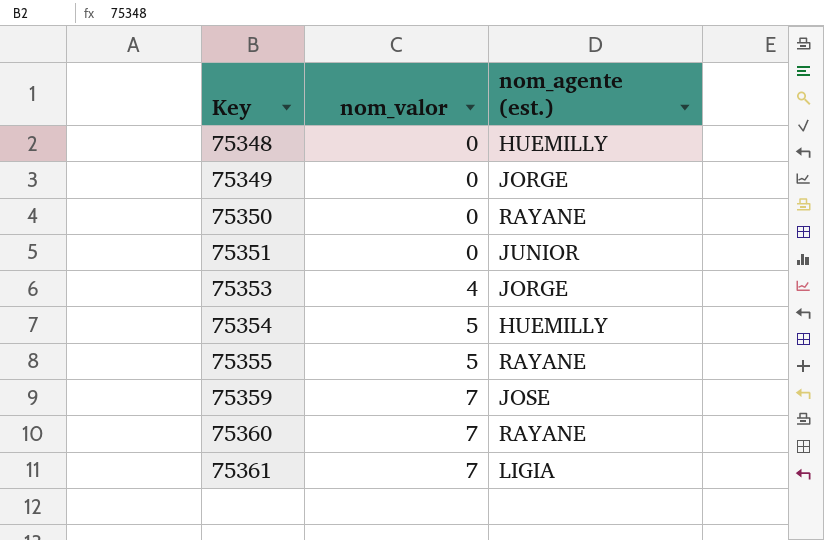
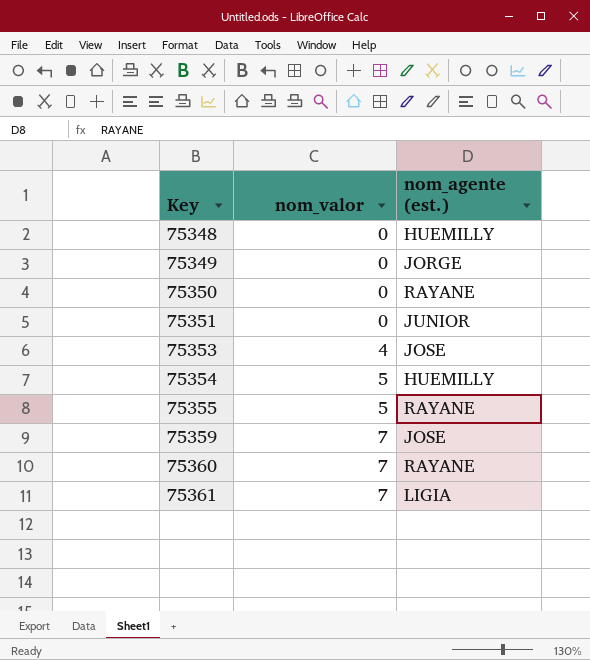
75353 | nom_agente (est.): JORGE -> JOSE

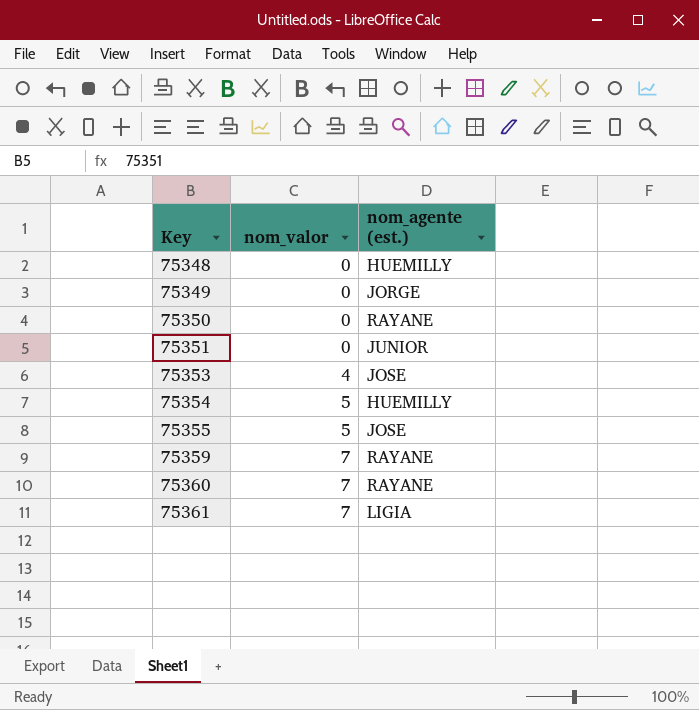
75355 | nom_agente (est.): RAYANE -> JOSE
75359 | nom_agente (est.): JOSE -> RAYANE

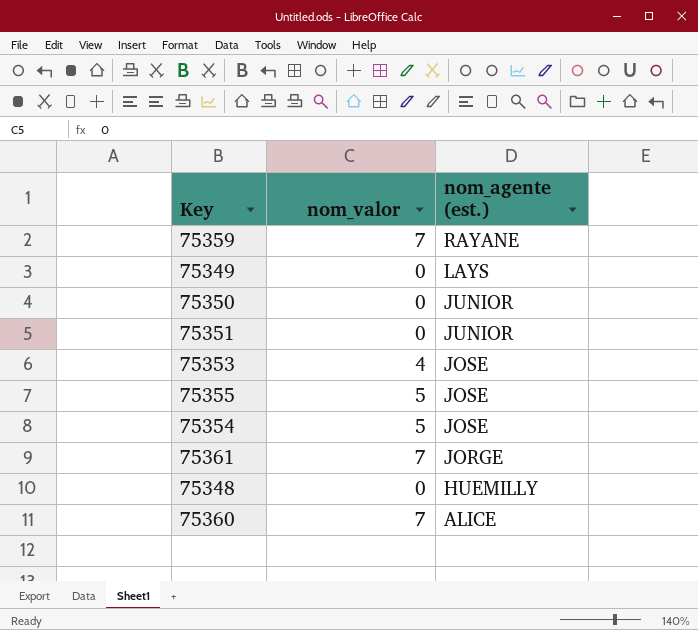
row order: Key ascending -> nom_agente (est.) descending
75349 | nom_agente (est.): JORGE -> LAYS
75350 | nom_agente (est.): RAYANE -> JUNIOR
75354 | nom_agente (est.): HUEMILLY -> JOSE
75361 | nom_agente (est.): LIGIA -> JORGE
75360 | nom_agente (est.): RAYANE -> ALICE

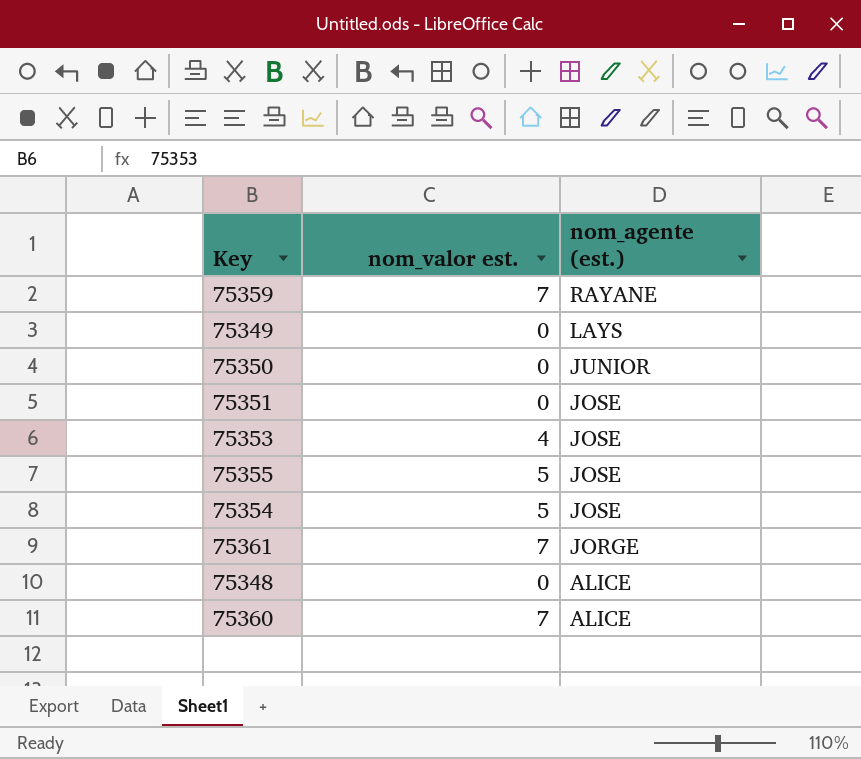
column name: nom_valor -> nom_valor est.
75351 | nom_agente (est.): JUNIOR -> JOSE
75348 | nom_agente (est.): HUEMILLY -> ALICE

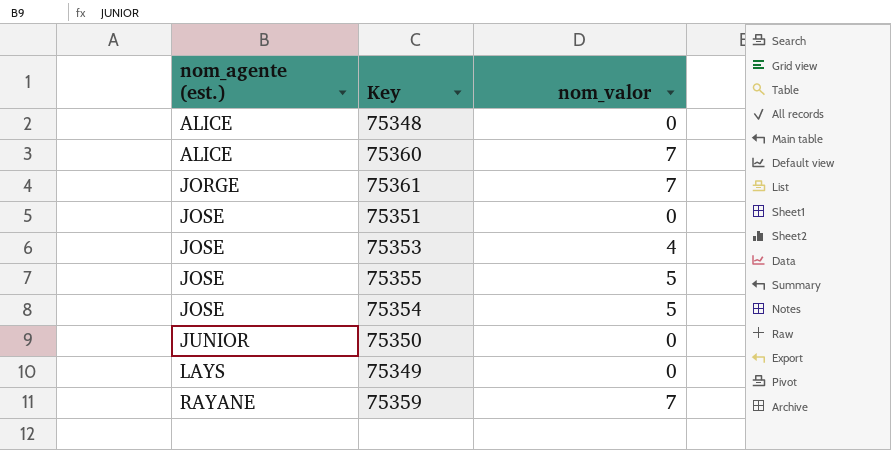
row order: nom_agente (est.) descending -> nom_agente (est.) ascending
column nom_agente (est.) | position: 3 -> 1
column name: nom_valor est. -> nom_valor

